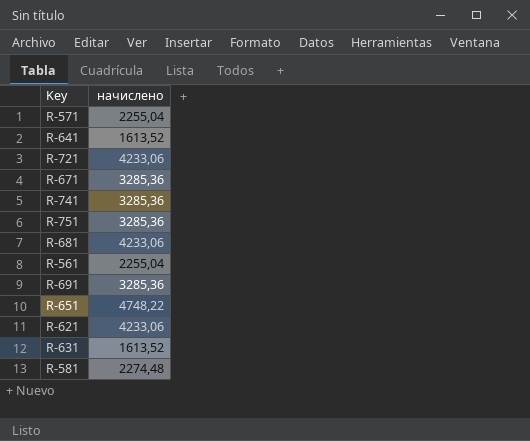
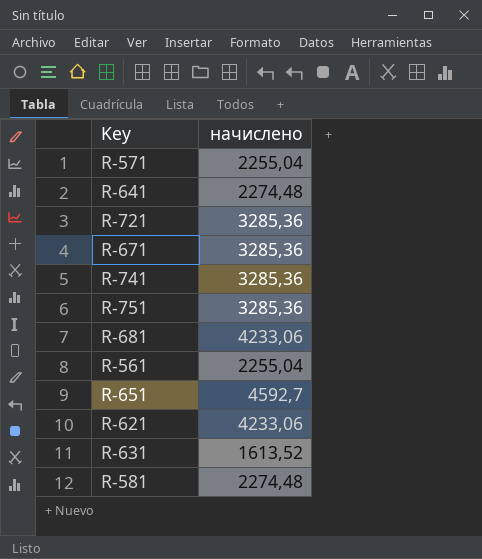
row R-691: 3285,36 -> none
R-641 | начислено: 1613,52 -> 2274,48
R-721 | начислено: 4233,06 -> 3285,36
R-651 | начислено: 4748,22 -> 4592,7

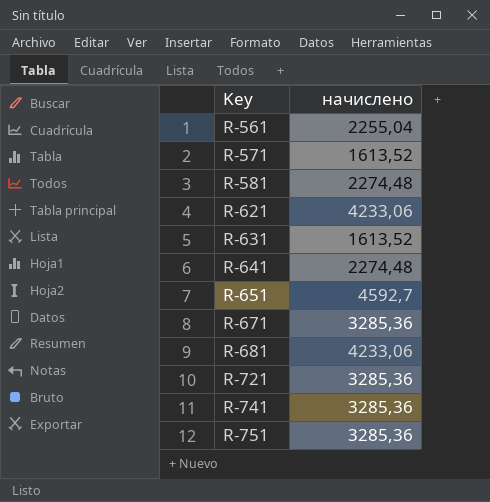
row order: none -> Key ascending
R-571 | начислено: 2255,04 -> 1613,52

